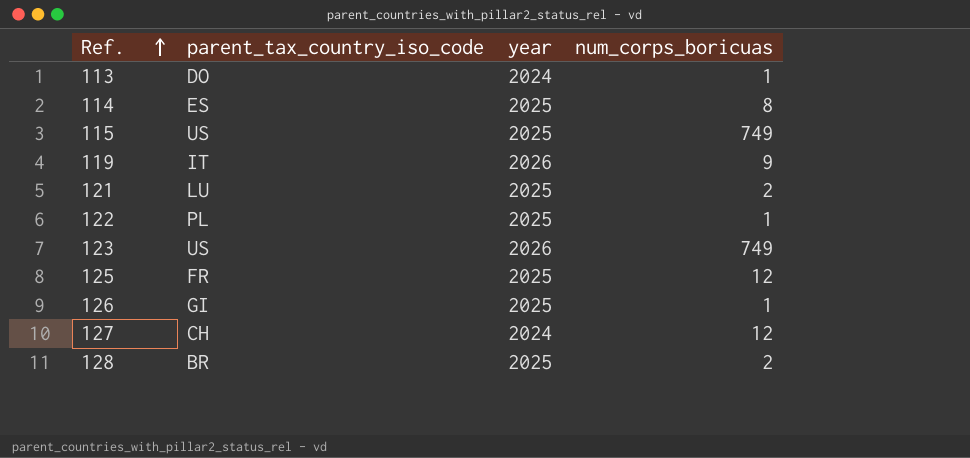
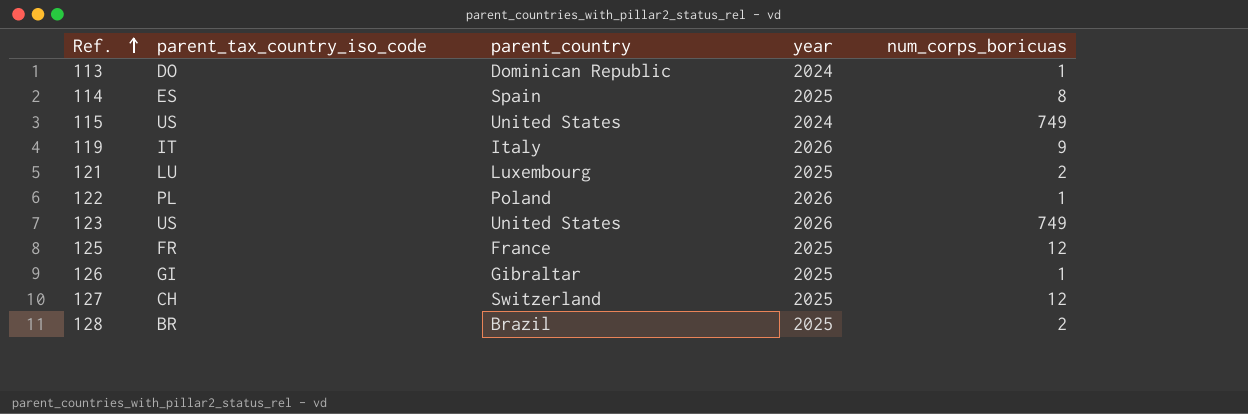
column parent_country | position: none -> 3
115 | year: 2025 -> 2024
122 | year: 2025 -> 2026
127 | year: 2024 -> 2025

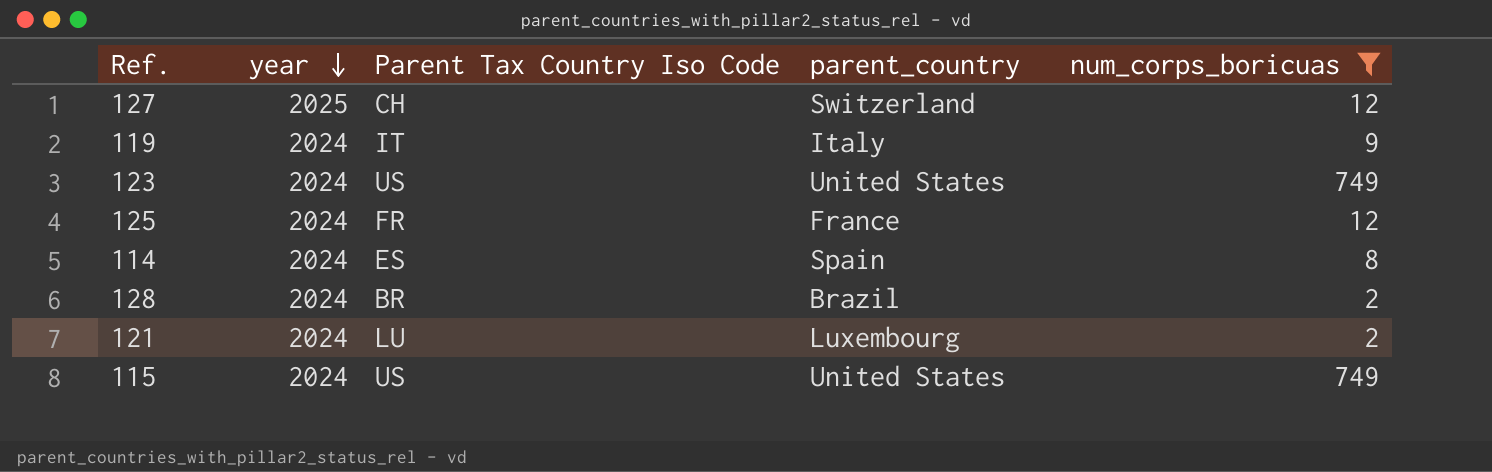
filter: none -> num_corps_boricuas != 1
row order: Ref. ascending -> year descending
column year | position: 4 -> 2
column name: parent_tax_country_iso_code -> Parent Tax Country Iso Code
119 | year: 2026 -> 2024
123 | year: 2026 -> 2024
125 | year: 2025 -> 2024
114 | year: 2025 -> 2024
128 | year: 2025 -> 2024
121 | year: 2025 -> 2024

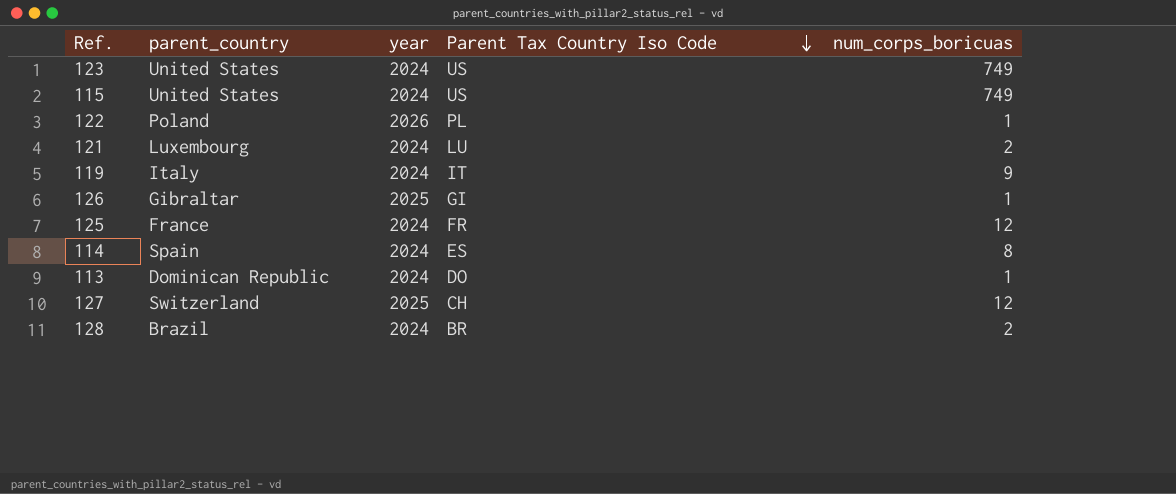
filter: num_corps_boricuas != 1 -> none
row order: year descending -> Parent Tax Country Iso Code descending
column parent_country | position: 4 -> 2

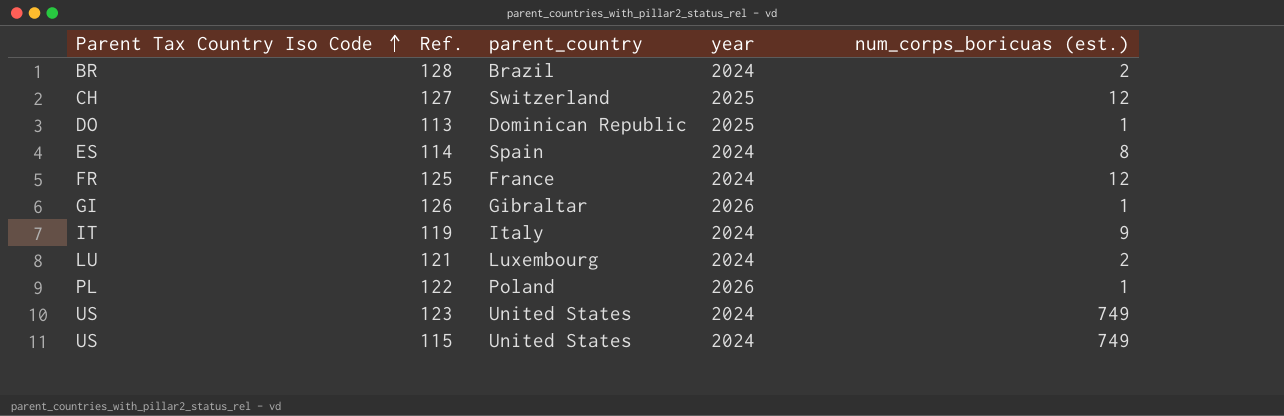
row order: Parent Tax Country Iso Code descending -> Parent Tax Country Iso Code ascending
column Parent Tax Country Iso Code | position: 4 -> 1
column name: num_corps_boricuas -> num_corps_boricuas (est.)
113 | year: 2024 -> 2025
126 | year: 2025 -> 2026

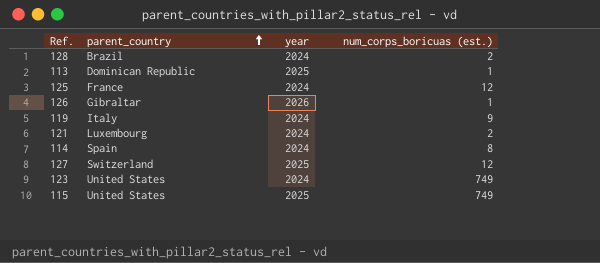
row order: Parent Tax Country Iso Code ascending -> parent_country ascending
column Parent Tax Country Iso Code | position: 1 -> none
row 122: PL | Poland | 2026 | 1 -> none
115 | year: 2024 -> 2025

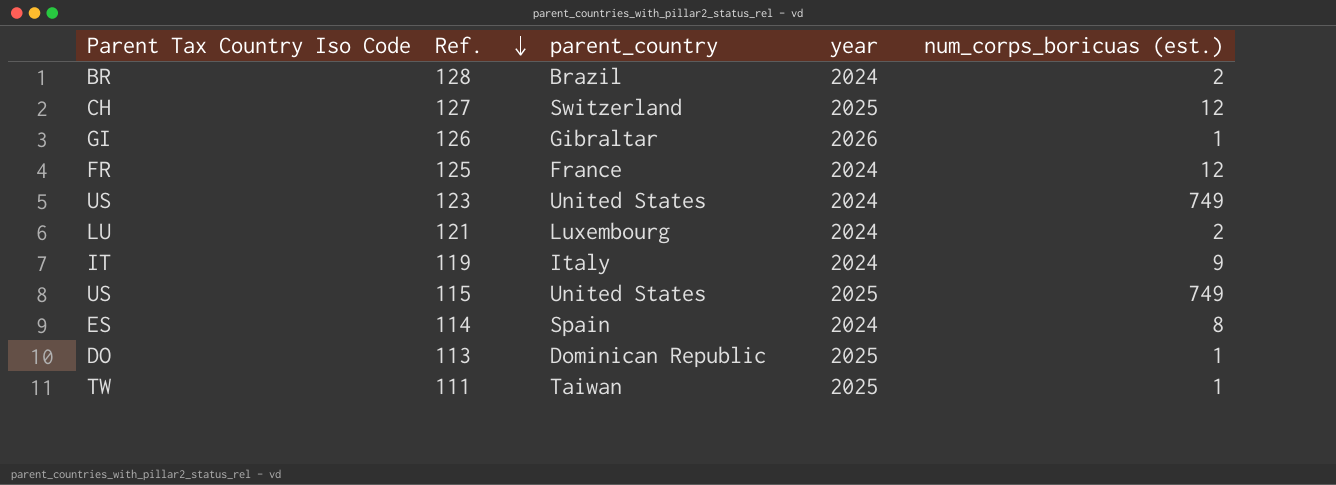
row order: parent_country ascending -> Ref. descending
column Parent Tax Country Iso Code | position: none -> 1
row 111: none -> TW | Taiwan | 2025 | 1

